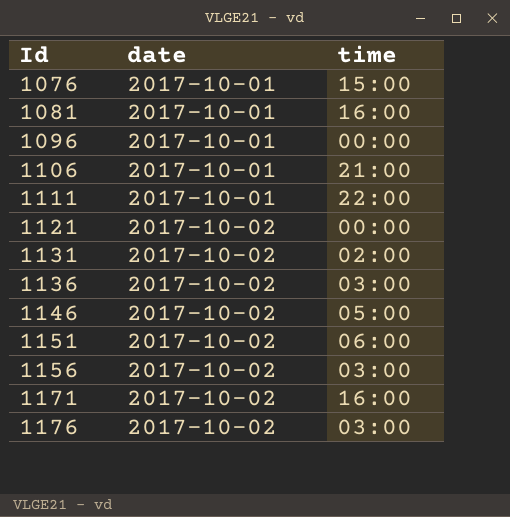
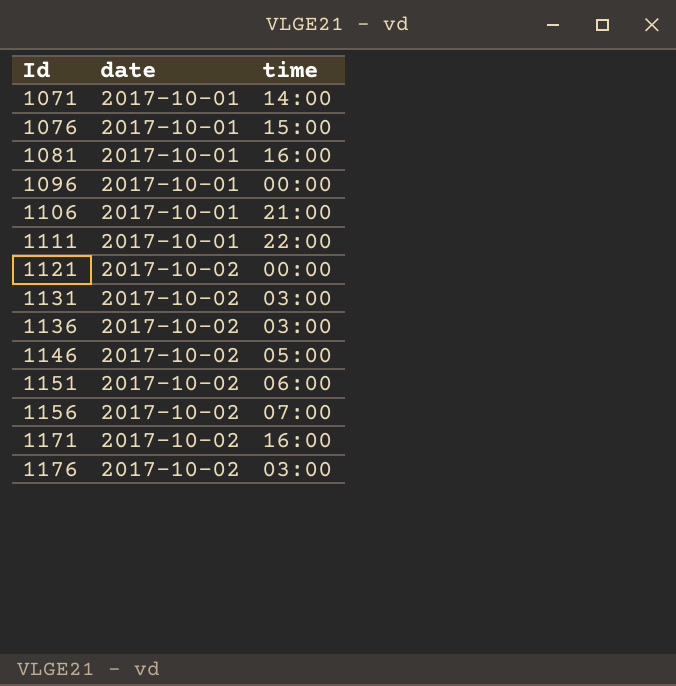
row 1071: none -> 2017-10-01 | 14:00
1131 | time: 02:00 -> 03:00
1156 | time: 03:00 -> 07:00

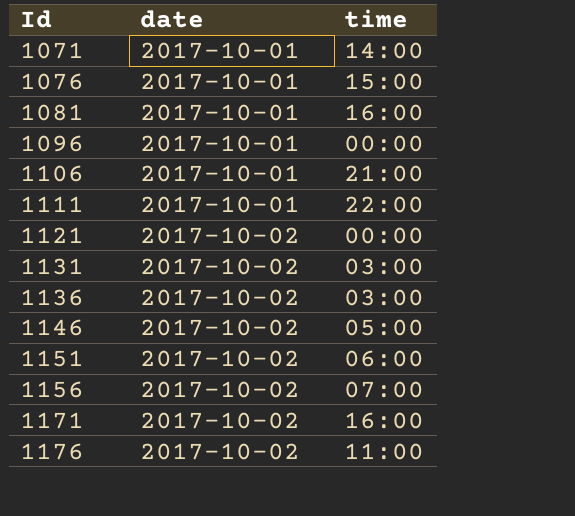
1176 | time: 03:00 -> 11:00

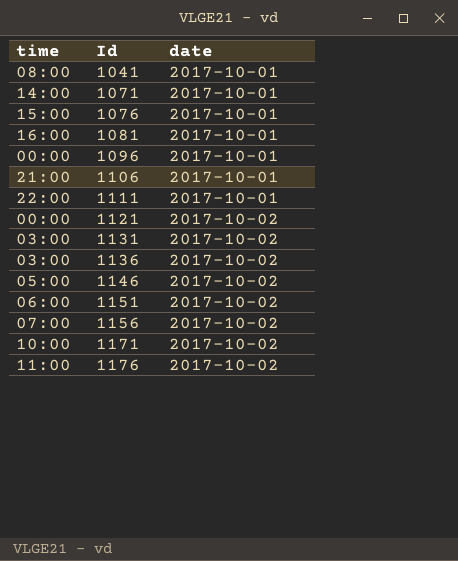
column time | position: 3 -> 1
row 1041: none -> 08:00 | 2017-10-01
1171 | time: 16:00 -> 10:00

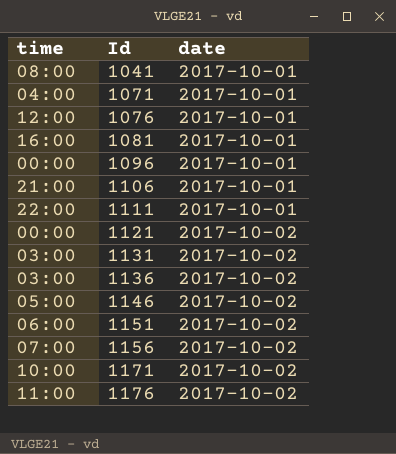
1071 | time: 14:00 -> 04:00
1076 | time: 15:00 -> 12:00

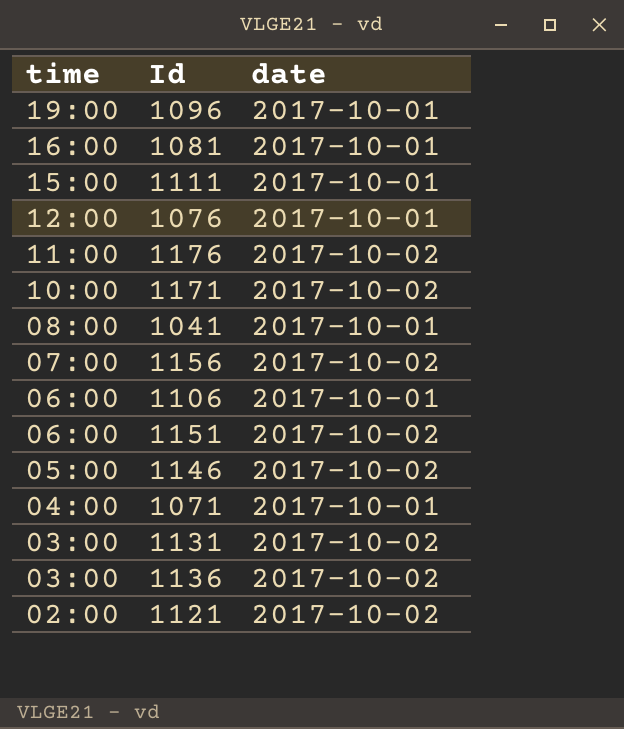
row order: Id ascending -> time descending
1096 | time: 00:00 -> 19:00
1111 | time: 22:00 -> 15:00
1106 | time: 21:00 -> 06:00
1121 | time: 00:00 -> 02:00

